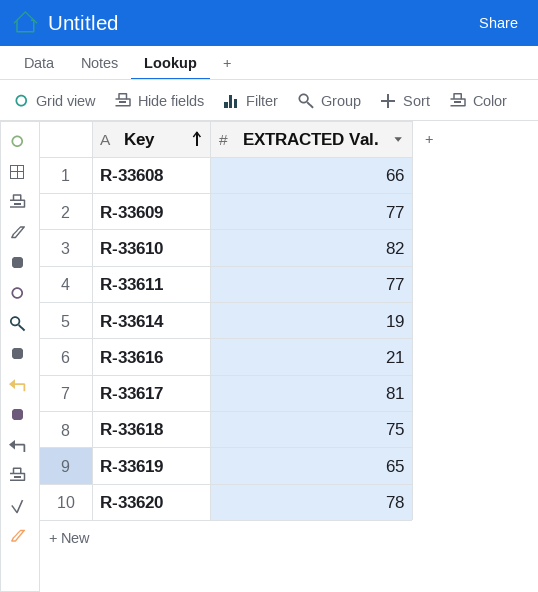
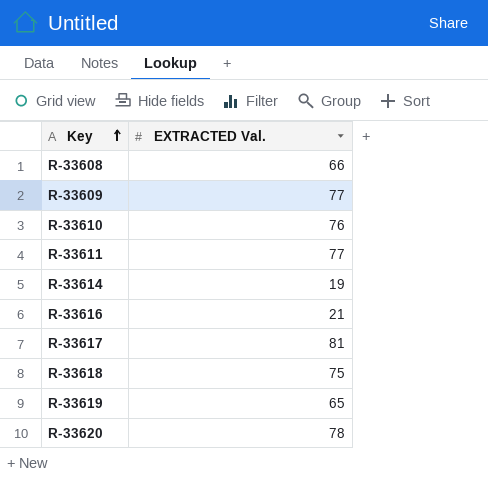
R-33610 | EXTRACTED Val.: 82 -> 76

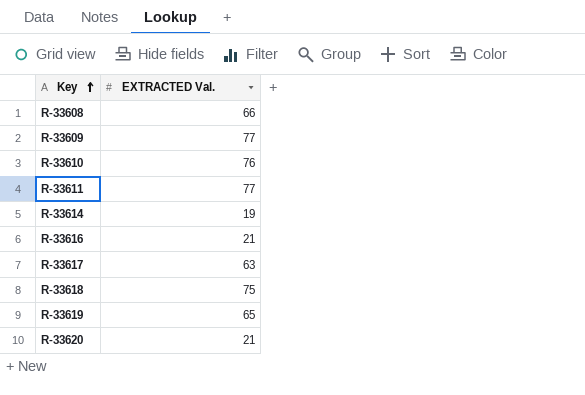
R-33617 | EXTRACTED Val.: 81 -> 63
R-33620 | EXTRACTED Val.: 78 -> 21

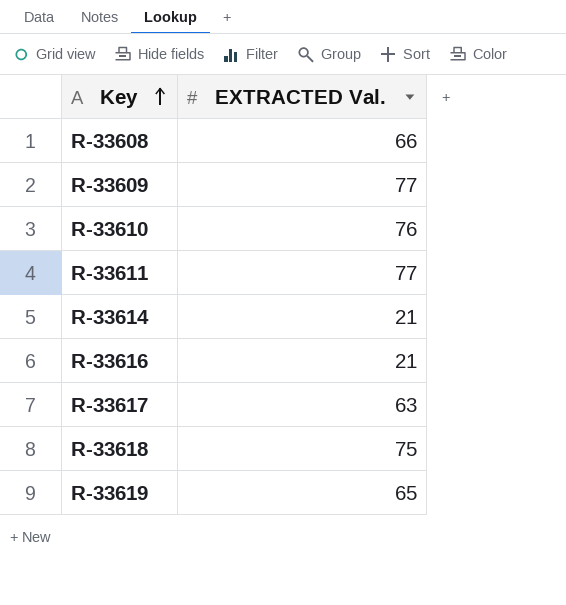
row R-33620: 21 -> none
R-33614 | EXTRACTED Val.: 19 -> 21

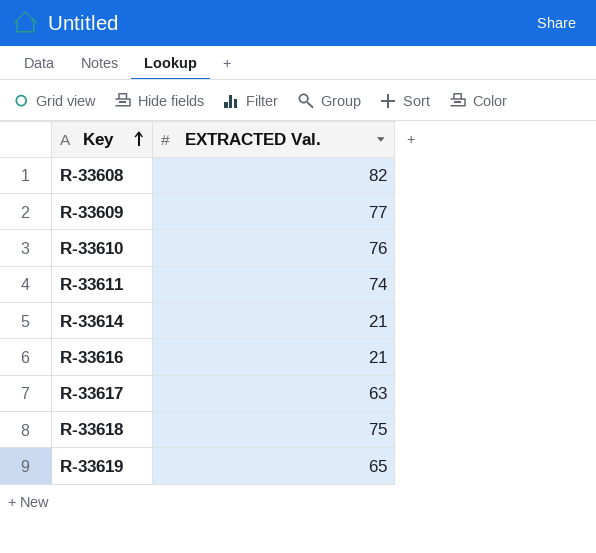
R-33608 | EXTRACTED Val.: 66 -> 82
R-33611 | EXTRACTED Val.: 77 -> 74

